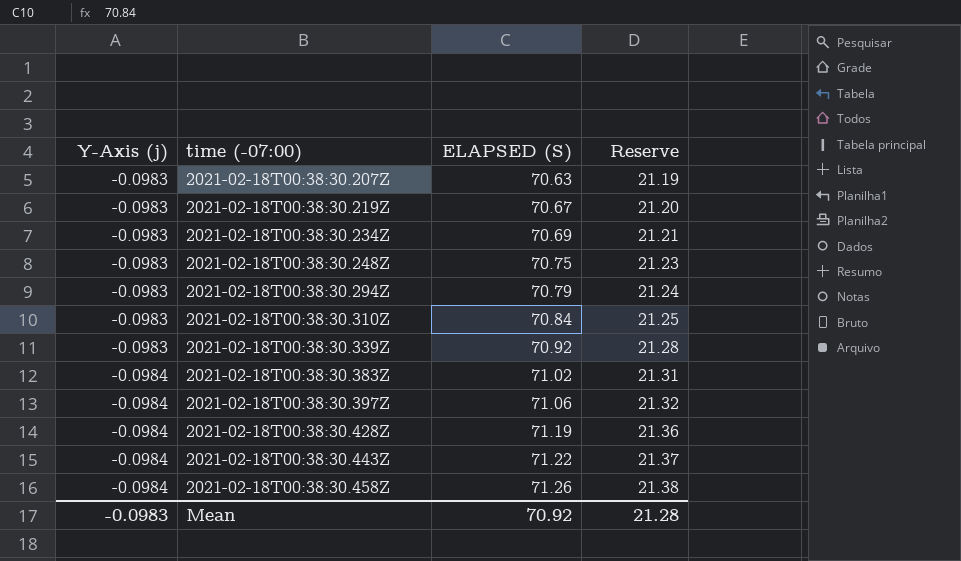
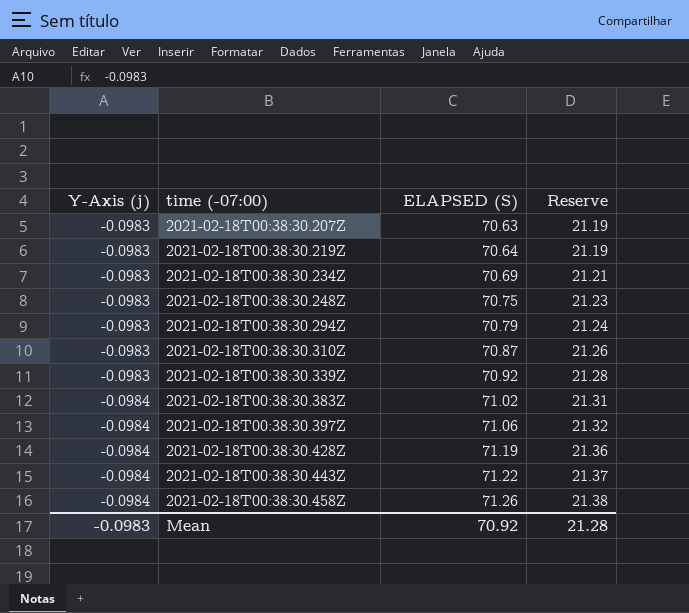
2021-02-18T00:38:30.219Z | ELAPSED (S): 70.67 -> 70.64
2021-02-18T00:38:30.219Z | Reserve: 21.20 -> 21.19
2021-02-18T00:38:30.310Z | ELAPSED (S): 70.84 -> 70.87
2021-02-18T00:38:30.310Z | Reserve: 21.25 -> 21.26

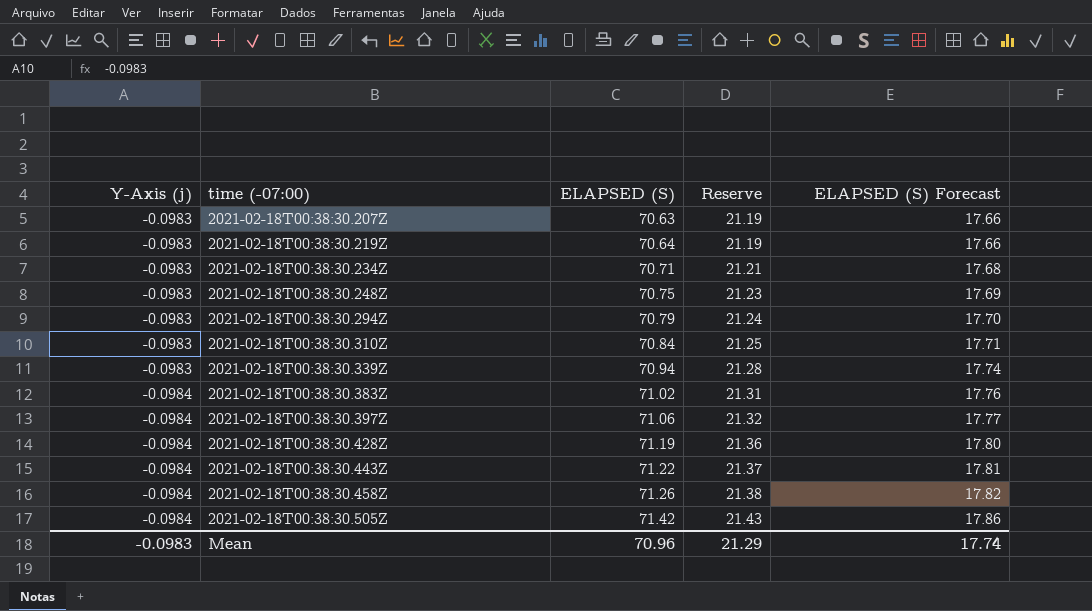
column ELAPSED (S) Forecast | formula: none -> [ELAPSED (S)] * 0.25
2021-02-18T00:38:30.234Z | ELAPSED (S): 70.69 -> 70.71
2021-02-18T00:38:30.310Z | ELAPSED (S): 70.87 -> 70.84
2021-02-18T00:38:30.310Z | Reserve: 21.26 -> 21.25
2021-02-18T00:38:30.339Z | ELAPSED (S): 70.92 -> 70.94
row 2021-02-18T00:38:30.505Z: none -> -0.0984 | 71.42 | 21.43 | 17.86
Mean | ELAPSED (S): 70.92 -> 70.96
Mean | Reserve: 21.28 -> 21.29

